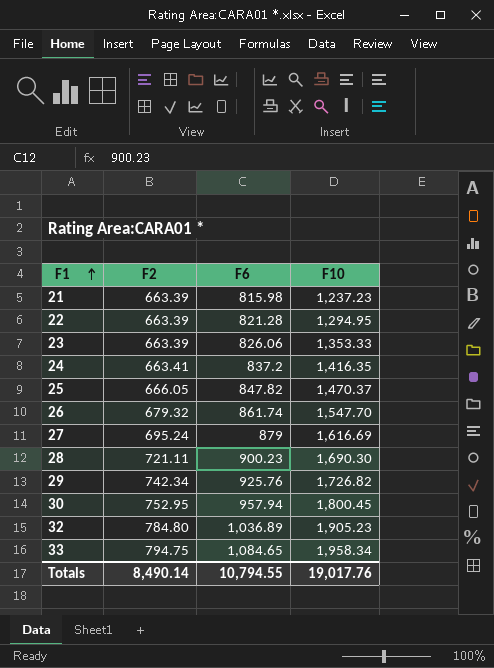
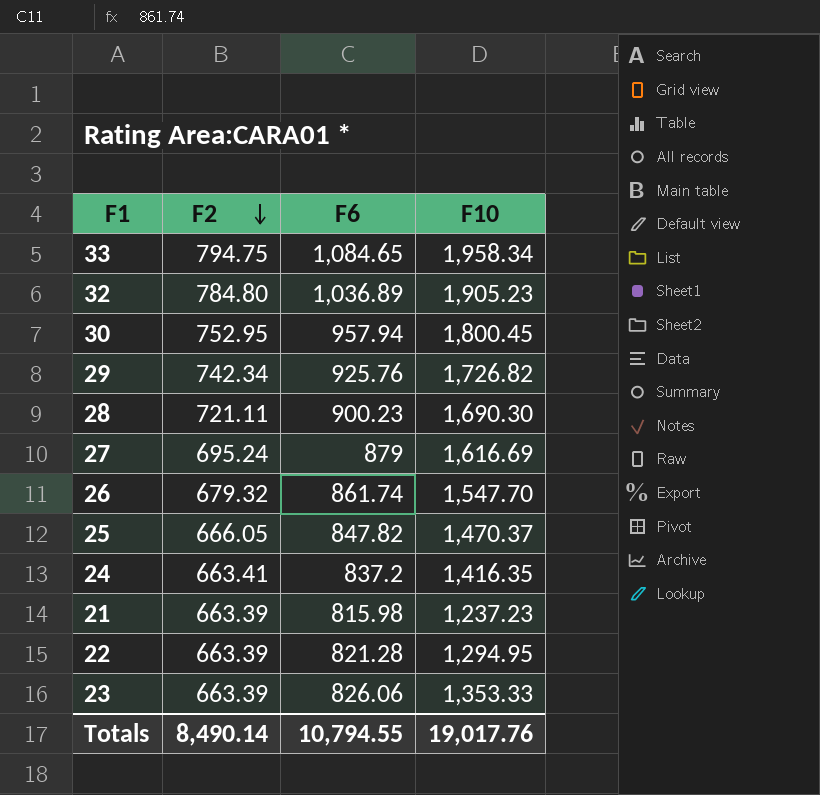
row order: F1 ascending -> F2 descending

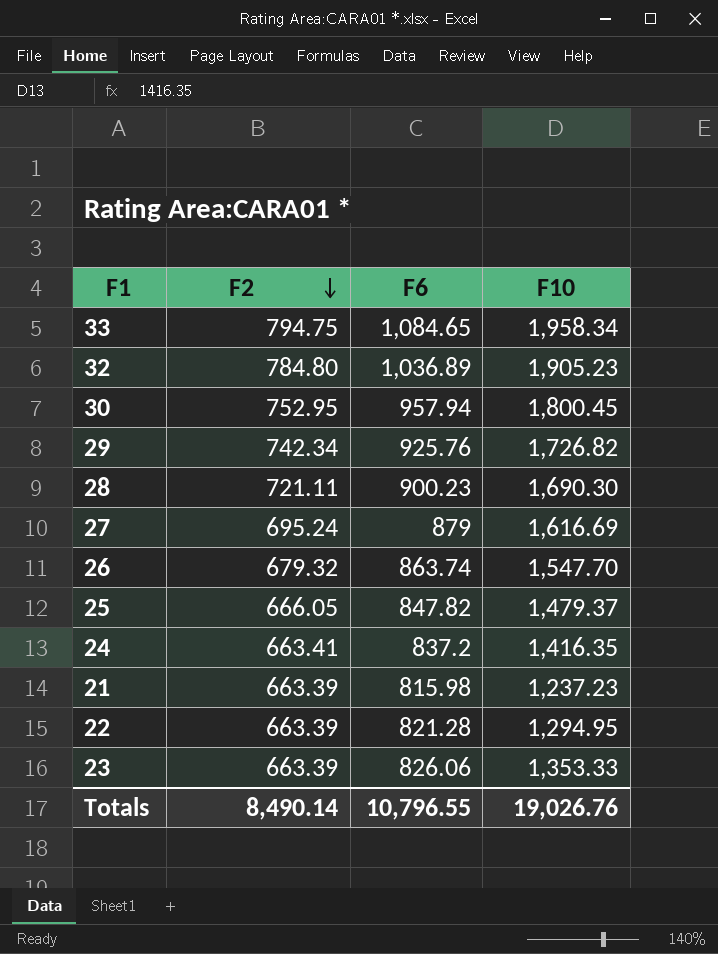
26 | F6: 861.74 -> 863.74
25 | F10: 1,470.37 -> 1,479.37
Totals | F6: 10,794.55 -> 10,796.55
Totals | F10: 19,017.76 -> 19,026.76

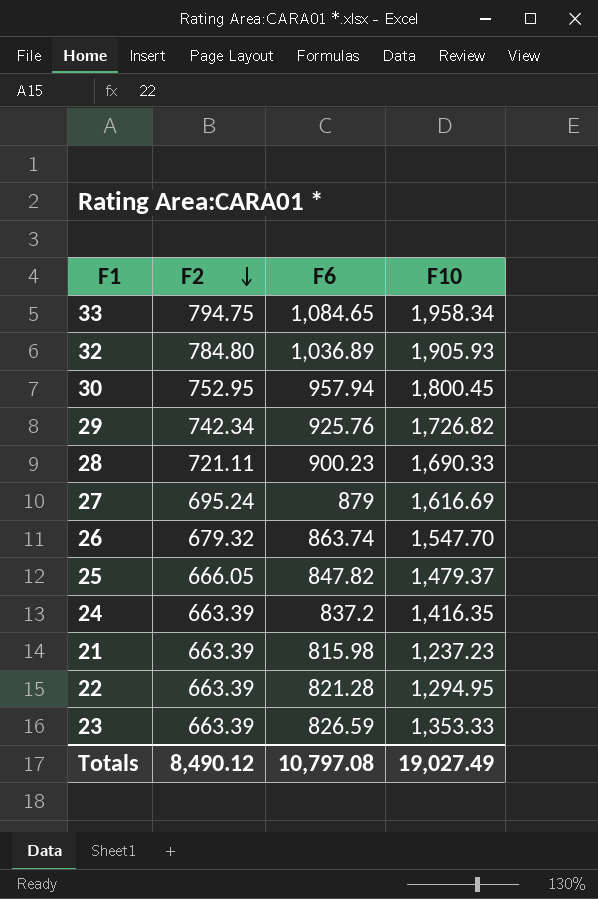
32 | F10: 1,905.23 -> 1,905.93
28 | F10: 1,690.30 -> 1,690.33
24 | F2: 663.41 -> 663.39
23 | F6: 826.06 -> 826.59
Totals | F2: 8,490.14 -> 8,490.12
Totals | F6: 10,796.55 -> 10,797.08
Totals | F10: 19,026.76 -> 19,027.49

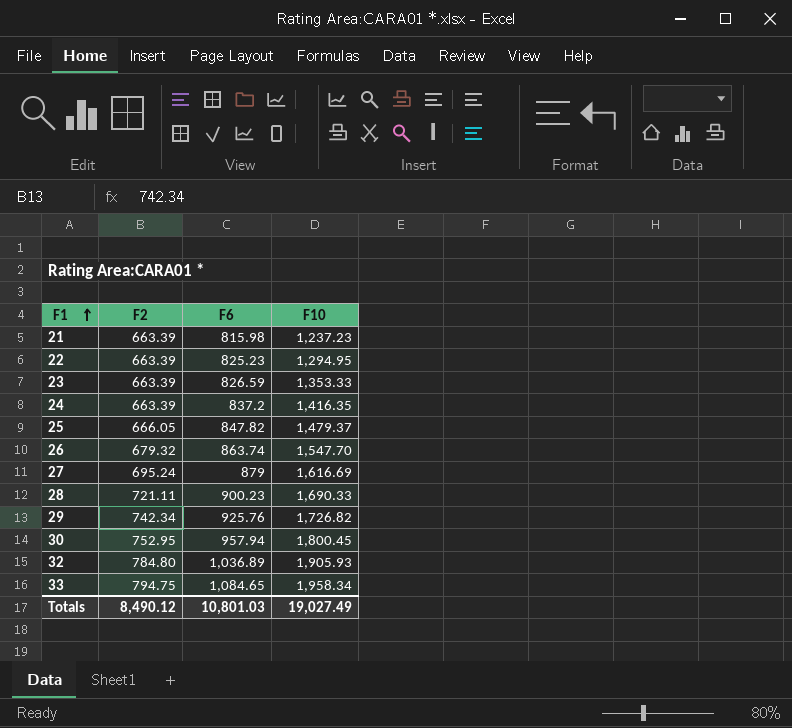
row order: F2 descending -> F1 ascending
22 | F6: 821.28 -> 825.23
Totals | F6: 10,797.08 -> 10,801.03

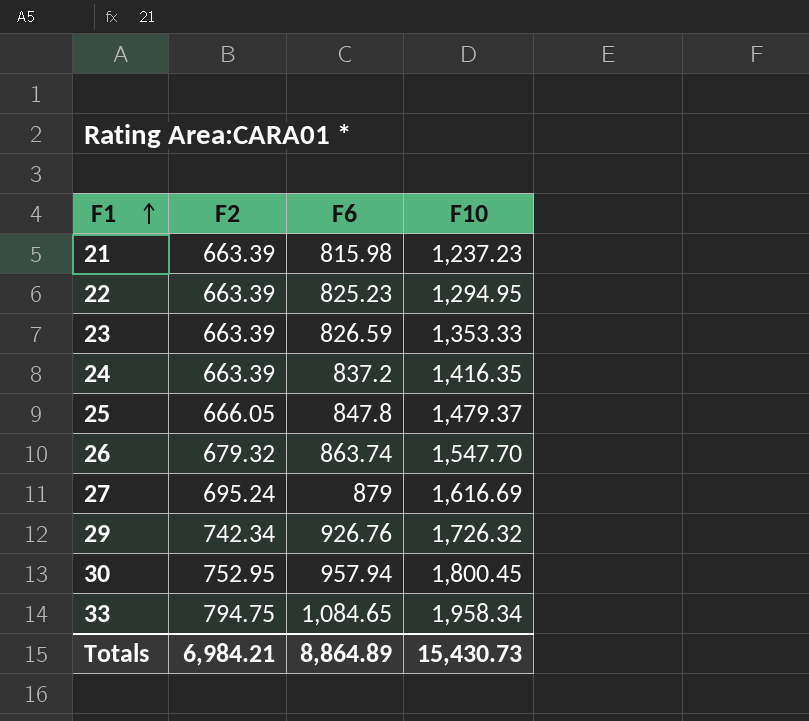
row 28: 721.11 | 900.23 | 1,690.33 -> none
row 32: 784.80 | 1,036.89 | 1,905.93 -> none
25 | F6: 847.82 -> 847.8
29 | F6: 925.76 -> 926.76
29 | F10: 1,726.82 -> 1,726.32
Totals | F2: 8,490.12 -> 6,984.21
Totals | F6: 10,801.03 -> 8,864.89
Totals | F10: 19,027.49 -> 15,430.73

